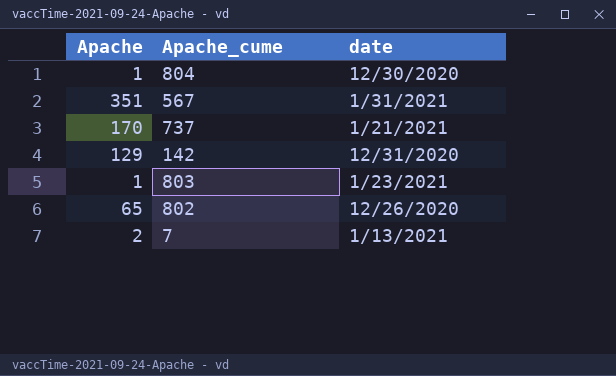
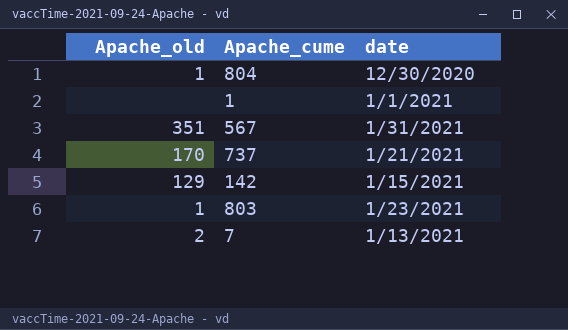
column name: Apache -> Apache_old
row 802: 65 | 12/26/2020 -> none
row 1: none -> none | 1/1/2021
142 | date: 12/31/2020 -> 1/15/2021

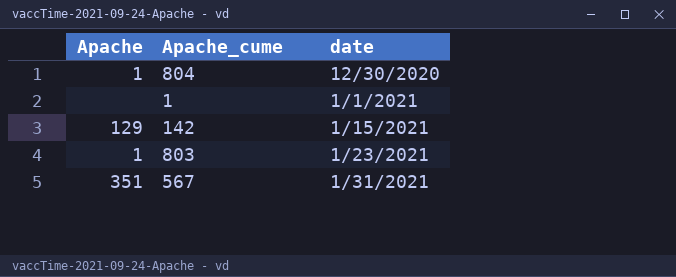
row order: none -> date ascending
column name: Apache_old -> Apache
row 737: 170 | 1/21/2021 -> none
row 7: 2 | 1/13/2021 -> none

